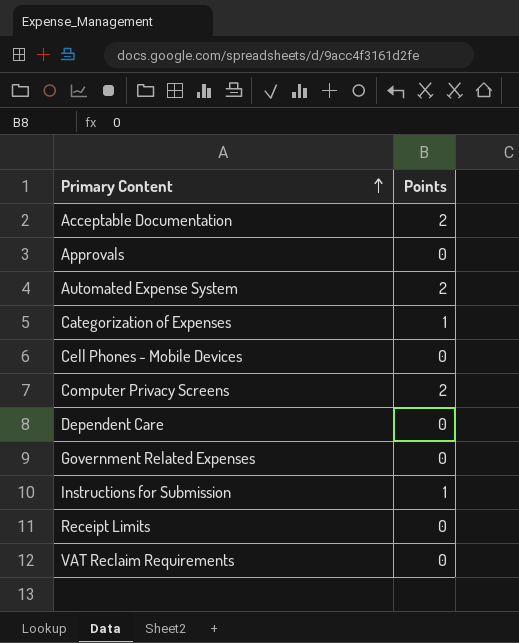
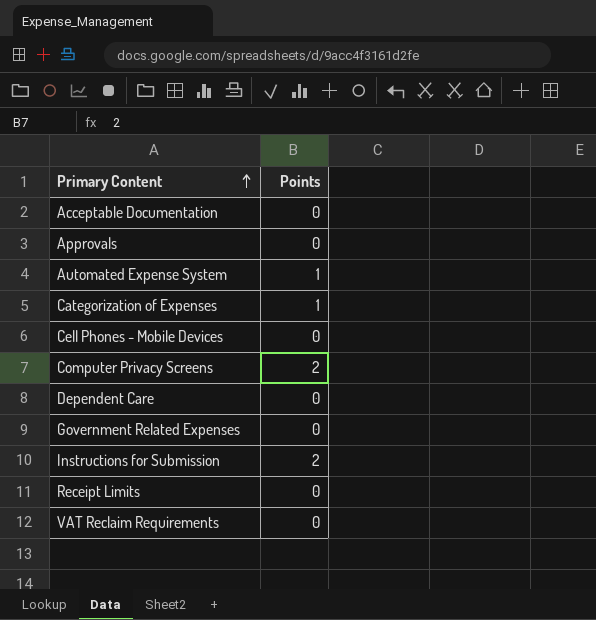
Acceptable Documentation | Points: 2 -> 0
Automated Expense System | Points: 2 -> 1
Instructions for Submission | Points: 1 -> 2

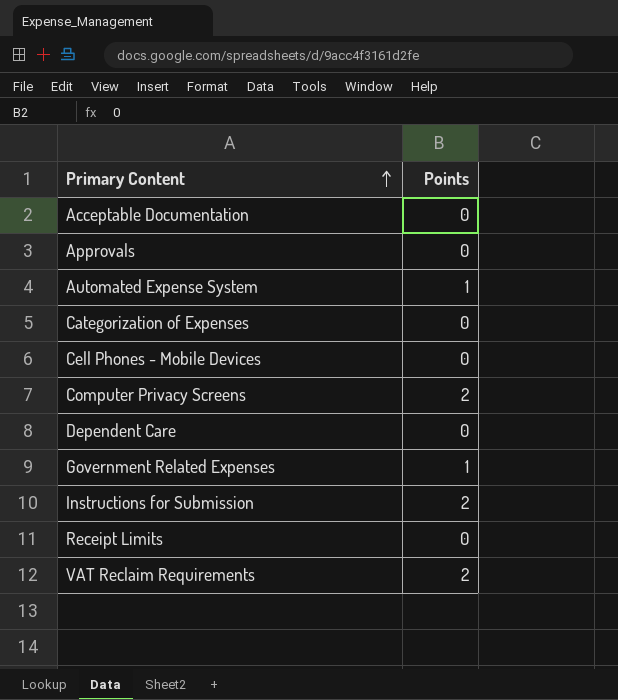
Categorization of Expenses | Points: 1 -> 0
Government Related Expenses | Points: 0 -> 1
VAT Reclaim Requirements | Points: 0 -> 2

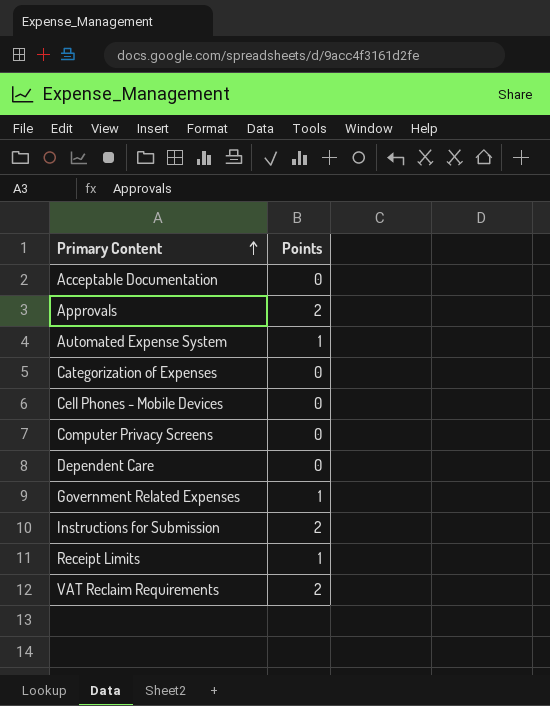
Approvals | Points: 0 -> 2
Computer Privacy Screens | Points: 2 -> 0
Receipt Limits | Points: 0 -> 1

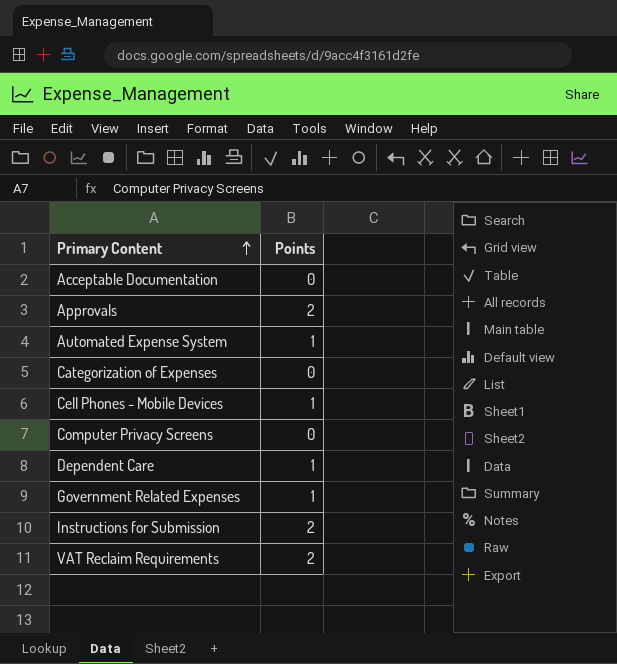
row Receipt Limits: 1 -> none
Cell Phones - Mobile Devices | Points: 0 -> 1
Dependent Care | Points: 0 -> 1

